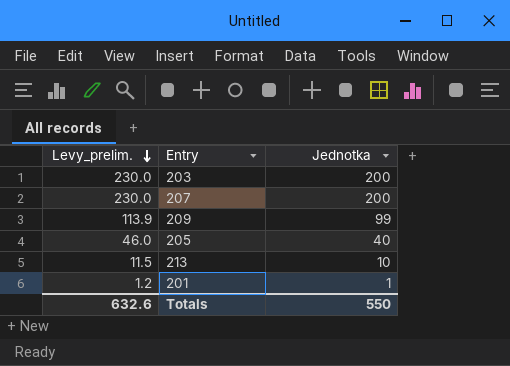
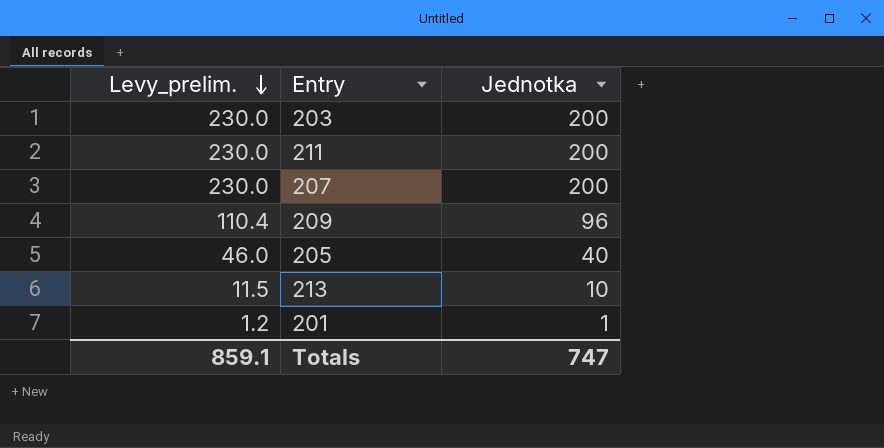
row 211: none -> 230.0 | 200
209 | Levy_prelim.: 113.9 -> 110.4
209 | Jednotka: 99 -> 96
Totals | Levy_prelim.: 632.6 -> 859.1
Totals | Jednotka: 550 -> 747

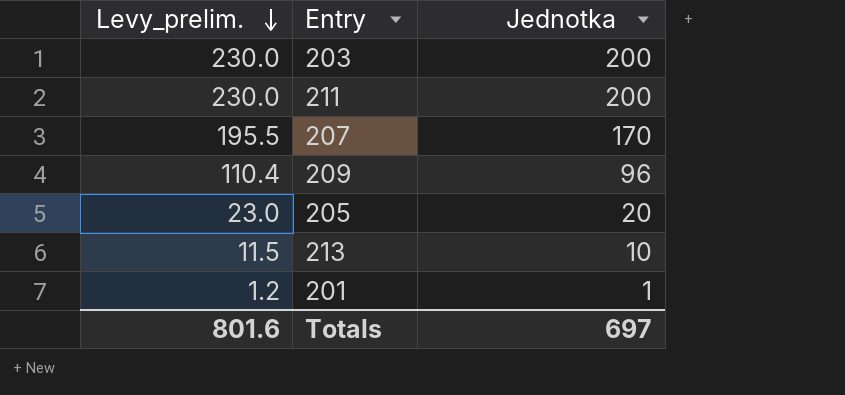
207 | Levy_prelim.: 230.0 -> 195.5
207 | Jednotka: 200 -> 170
205 | Levy_prelim.: 46.0 -> 23.0
205 | Jednotka: 40 -> 20
Totals | Levy_prelim.: 859.1 -> 801.6
Totals | Jednotka: 747 -> 697

